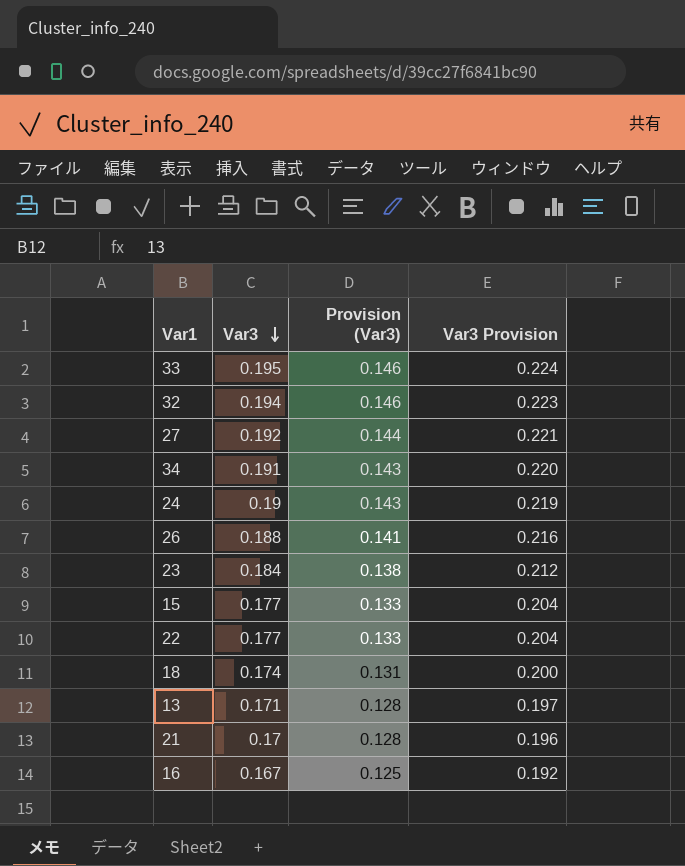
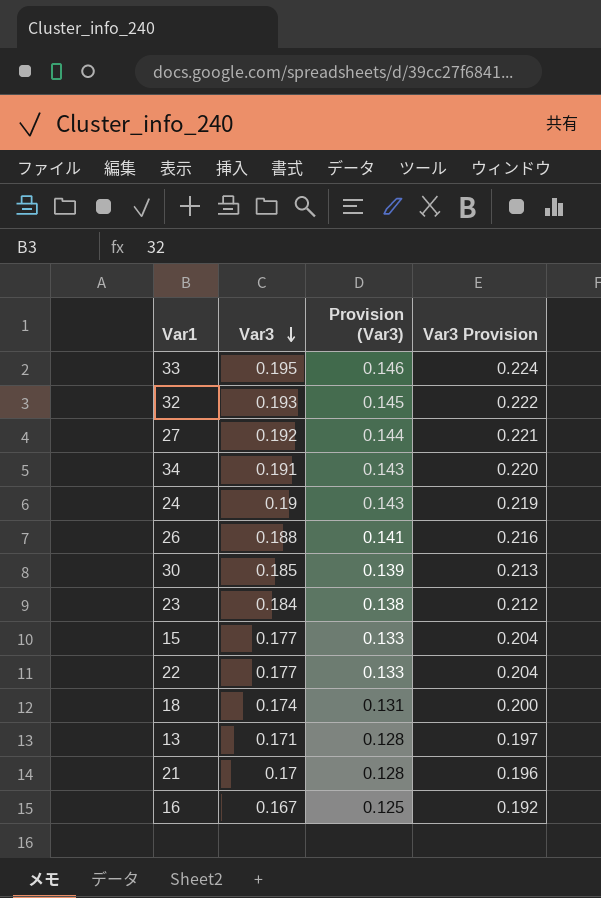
32 | Var3: 0.194 -> 0.193
32 | Provision (Var3): 0.146 -> 0.145
32 | Var3 Provision: 0.223 -> 0.222
row 30: none -> 0.185 | 0.139 | 0.213

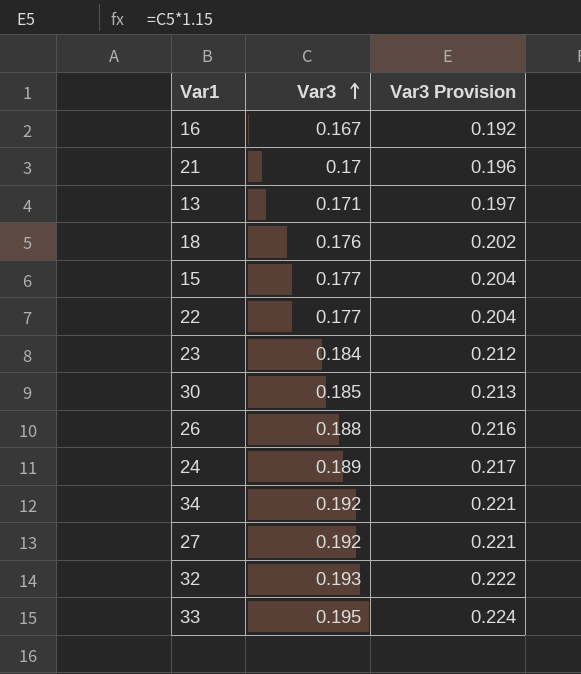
row order: Var3 descending -> Var3 ascending
column Provision (Var3) | formula: [Var3] * 0.75 -> none
18 | Var3: 0.174 -> 0.176
18 | Var3 Provision: 0.200 -> 0.202
24 | Var3: 0.19 -> 0.189
24 | Var3 Provision: 0.219 -> 0.217
34 | Var3: 0.191 -> 0.192
34 | Var3 Provision: 0.220 -> 0.221

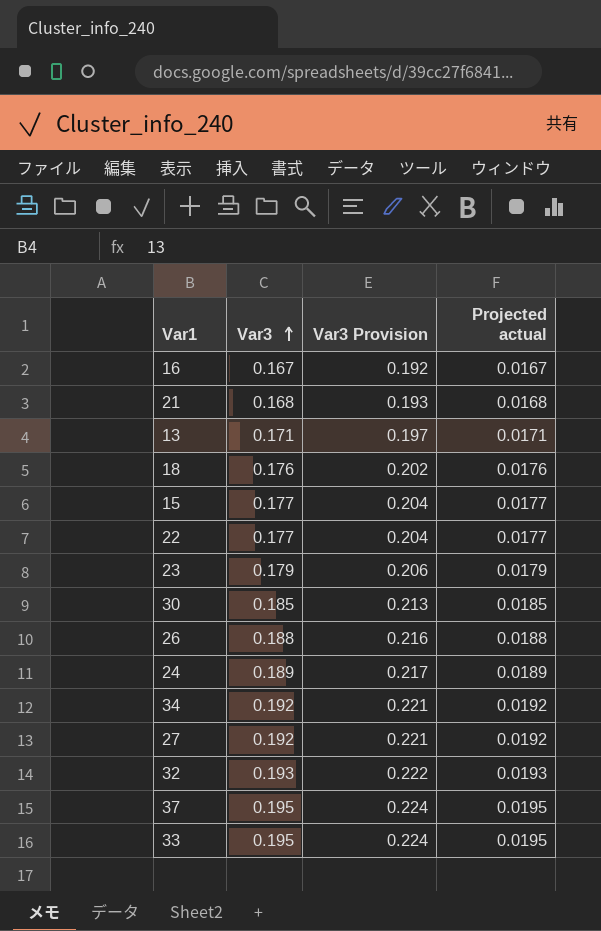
column Projected actual | formula: none -> [Var3] * 0.1
21 | Var3: 0.17 -> 0.168
21 | Var3 Provision: 0.196 -> 0.193
23 | Var3: 0.184 -> 0.179
23 | Var3 Provision: 0.212 -> 0.206
row 37: none -> 0.195 | 0.224 | 0.0195

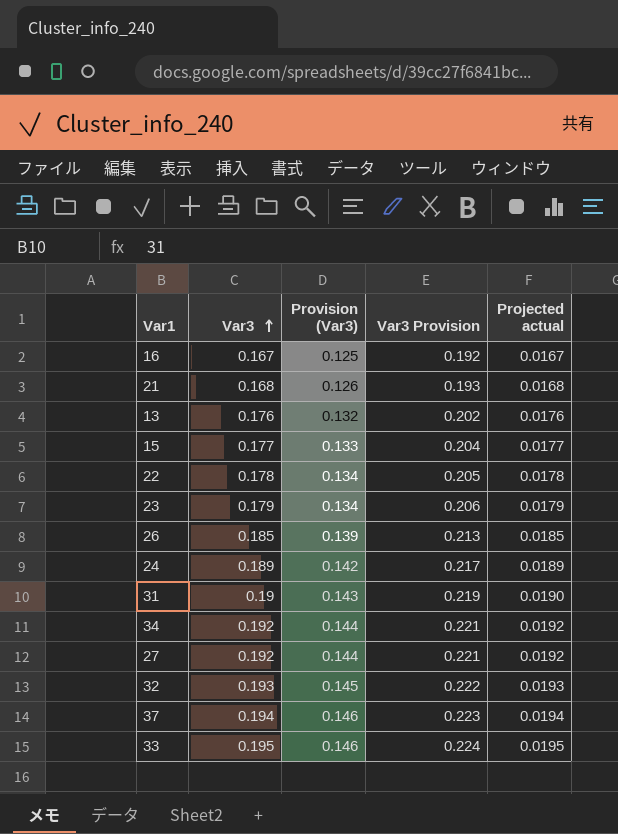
column Provision (Var3) | formula: none -> [Var3] * 0.75
row 18: 0.176 | 0.202 | 0.0176 -> none
row 30: 0.185 | 0.213 | 0.0185 -> none
13 | Var3: 0.171 -> 0.176
13 | Var3 Provision: 0.197 -> 0.202
13 | Projected actual: 0.0171 -> 0.0176
22 | Var3: 0.177 -> 0.178
22 | Var3 Provision: 0.204 -> 0.205
22 | Projected actual: 0.0177 -> 0.0178
26 | Var3: 0.188 -> 0.185
26 | Var3 Provision: 0.216 -> 0.213
26 | Projected actual: 0.0188 -> 0.0185
row 31: none -> 0.19 | 0.143 | 0.219 | 0.0190
37 | Var3: 0.195 -> 0.194
37 | Var3 Provision: 0.224 -> 0.223
37 | Projected actual: 0.0195 -> 0.0194

